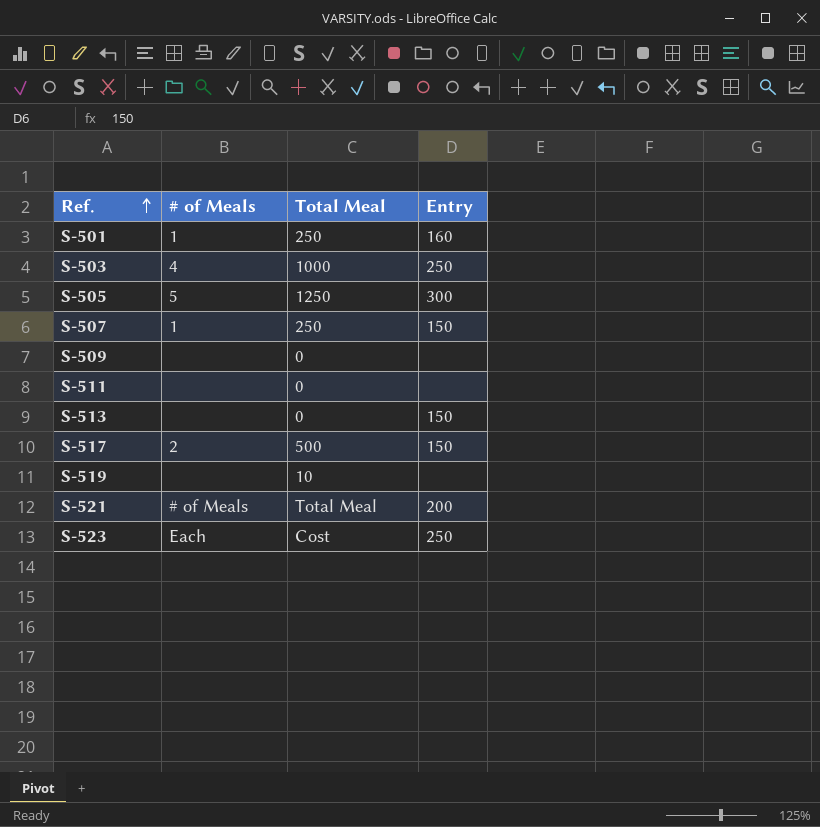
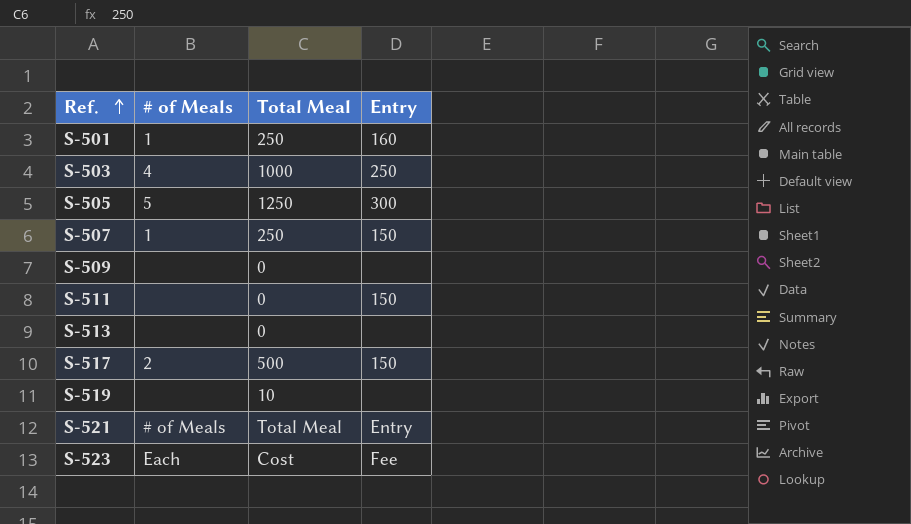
S-511 | Entry: none -> 150
S-513 | Entry: 150 -> none
S-521 | Entry: 200 -> Entry
S-523 | Entry: 250 -> Fee

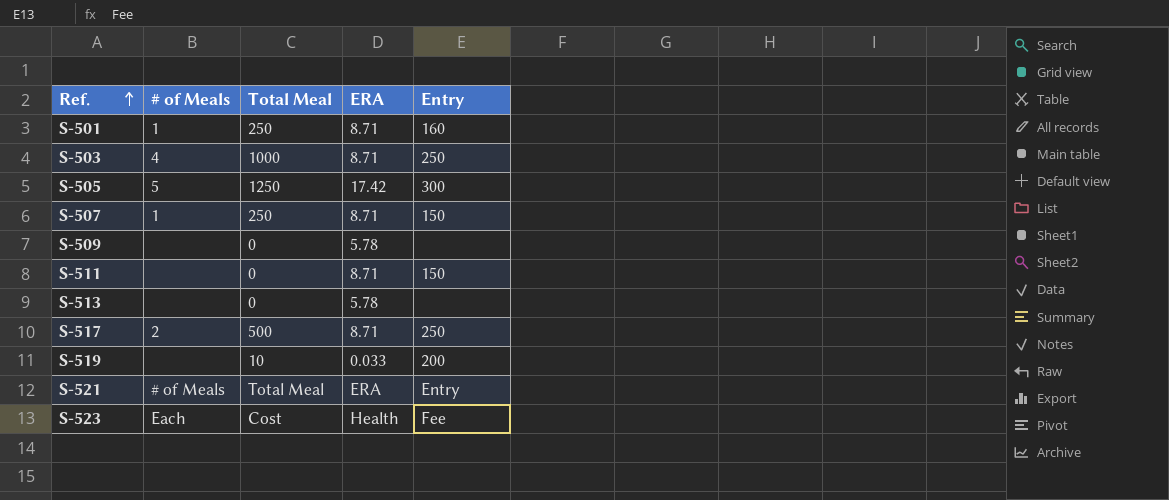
column ERA | position: none -> 4
S-517 | Entry: 150 -> 250
S-519 | Entry: none -> 200

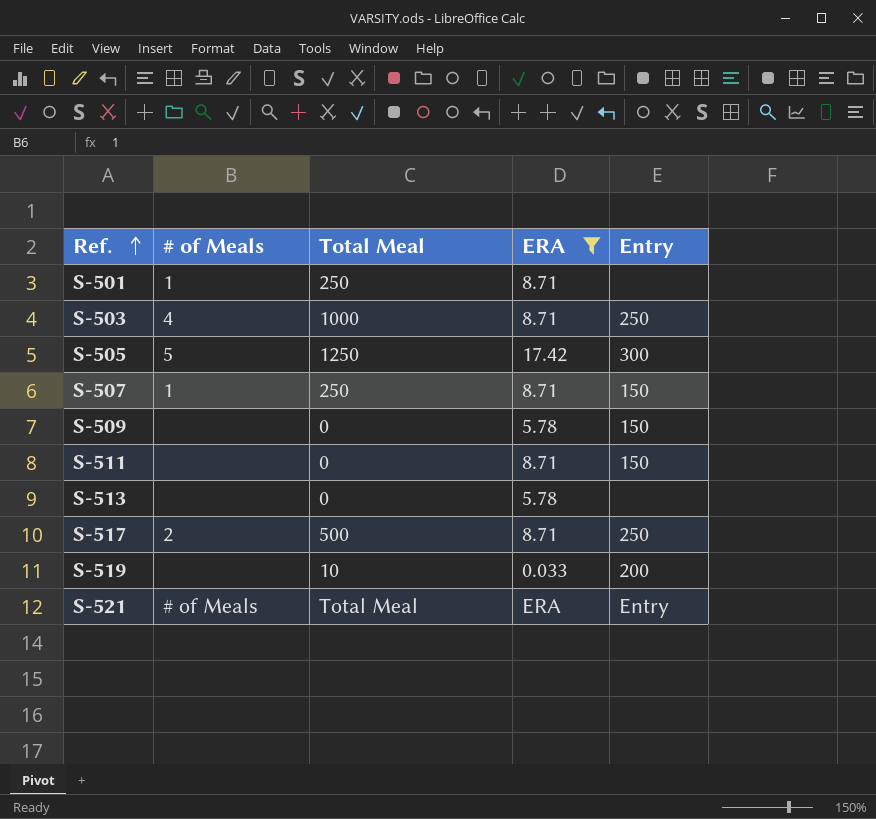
filter: none -> ERA != Health
S-501 | Entry: 160 -> none
S-509 | Entry: none -> 150

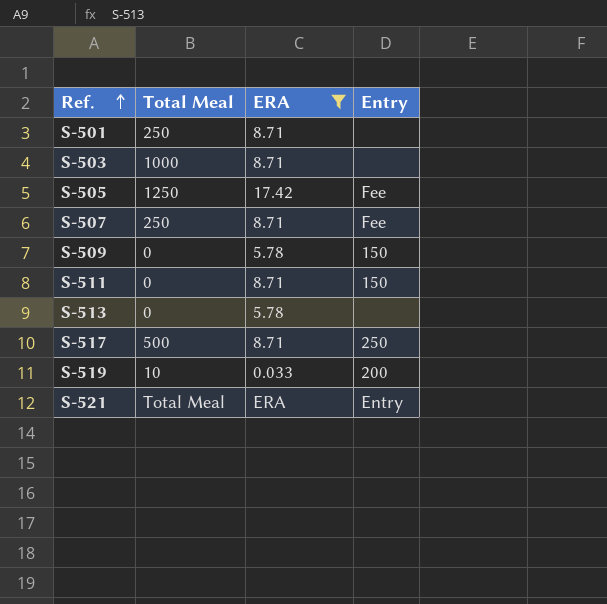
column # of Meals | position: 2 -> none
S-503 | Entry: 250 -> none
S-505 | Entry: 300 -> Fee
S-507 | Entry: 150 -> Fee

